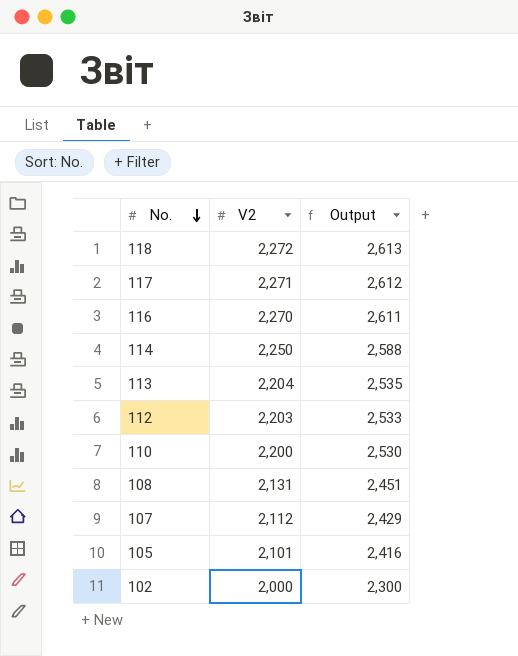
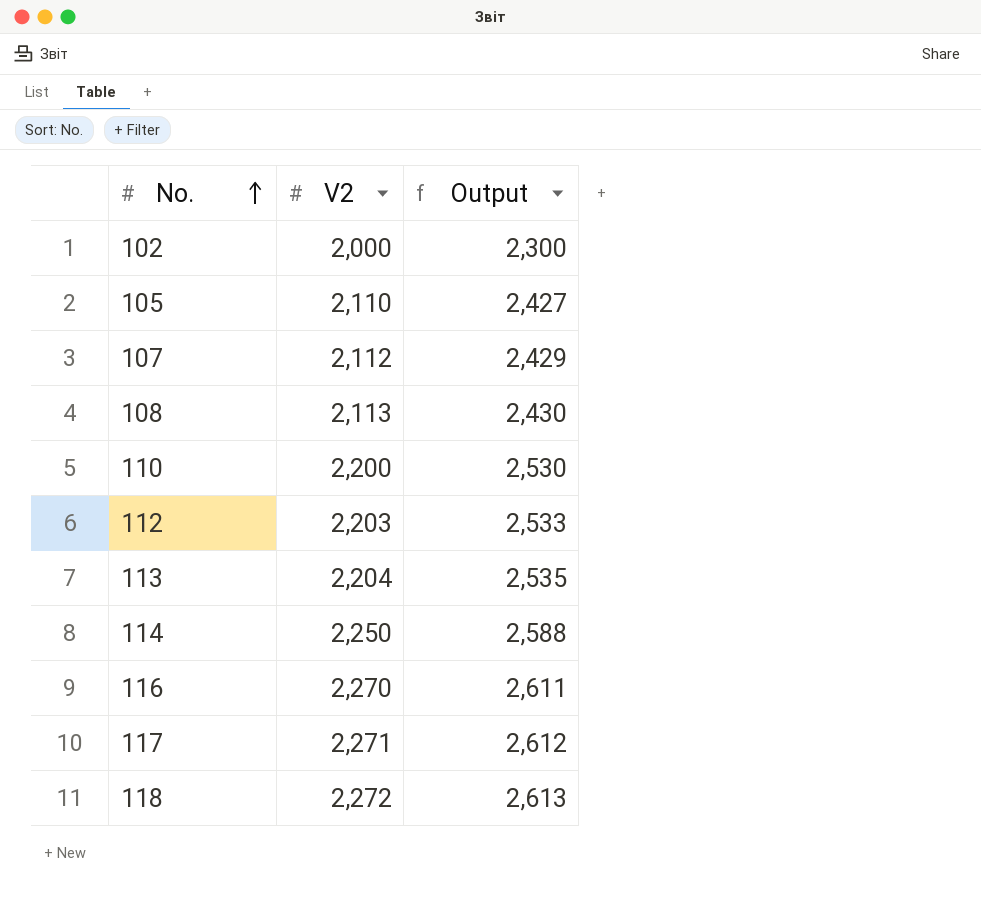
row order: No. descending -> No. ascending
105 | V2: 2,101 -> 2,110
105 | Output: 2,416 -> 2,427
108 | V2: 2,131 -> 2,113
108 | Output: 2,451 -> 2,430

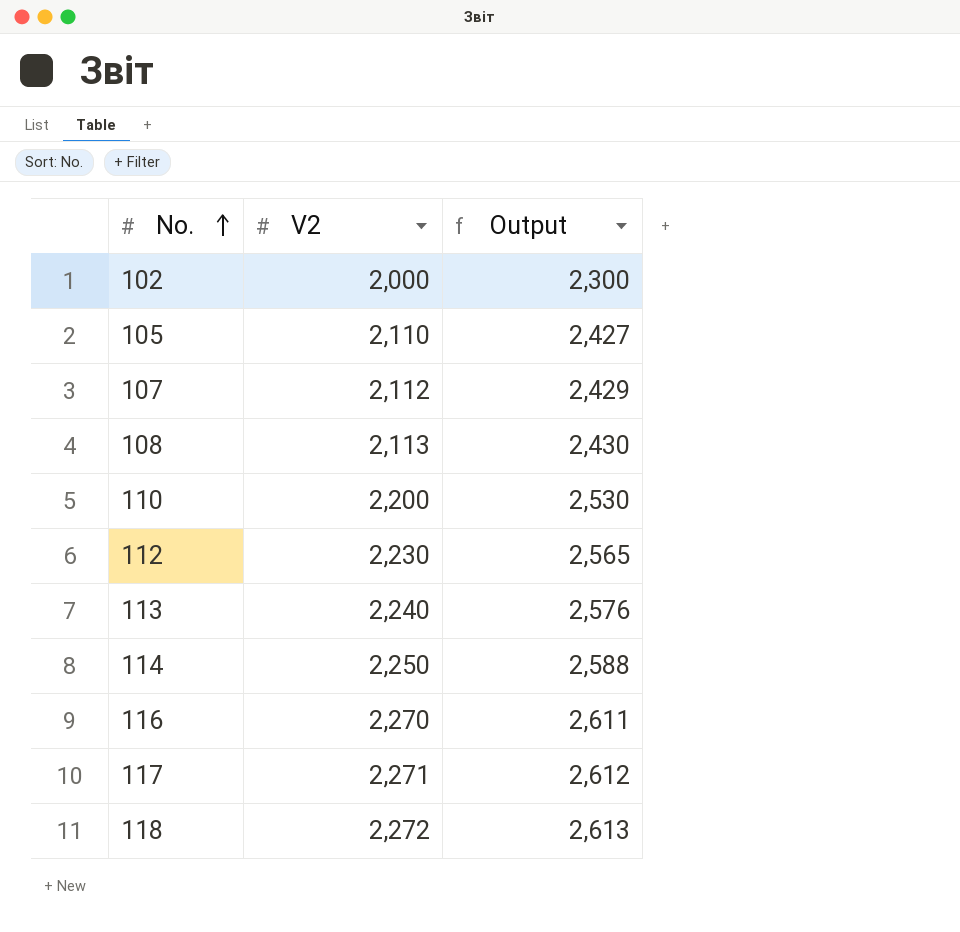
112 | V2: 2,203 -> 2,230
112 | Output: 2,533 -> 2,565
113 | V2: 2,204 -> 2,240
113 | Output: 2,535 -> 2,576

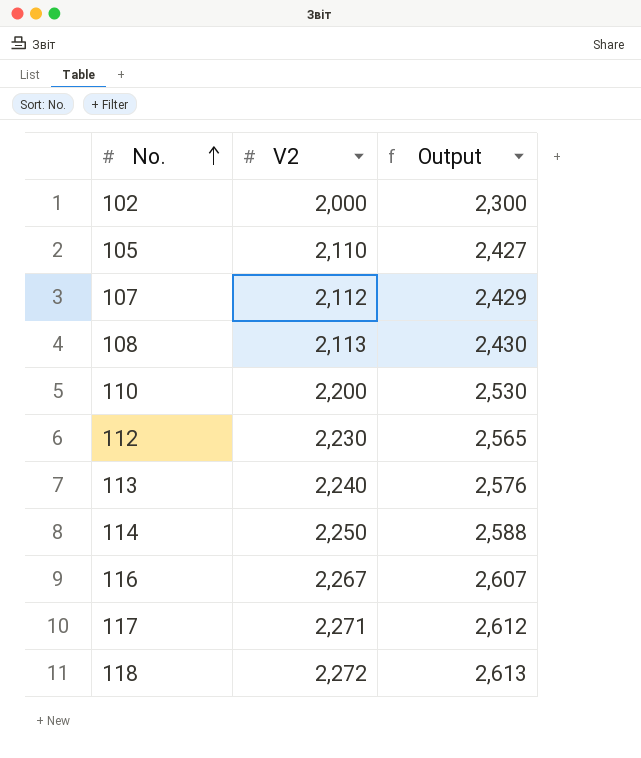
116 | V2: 2,270 -> 2,267
116 | Output: 2,611 -> 2,607

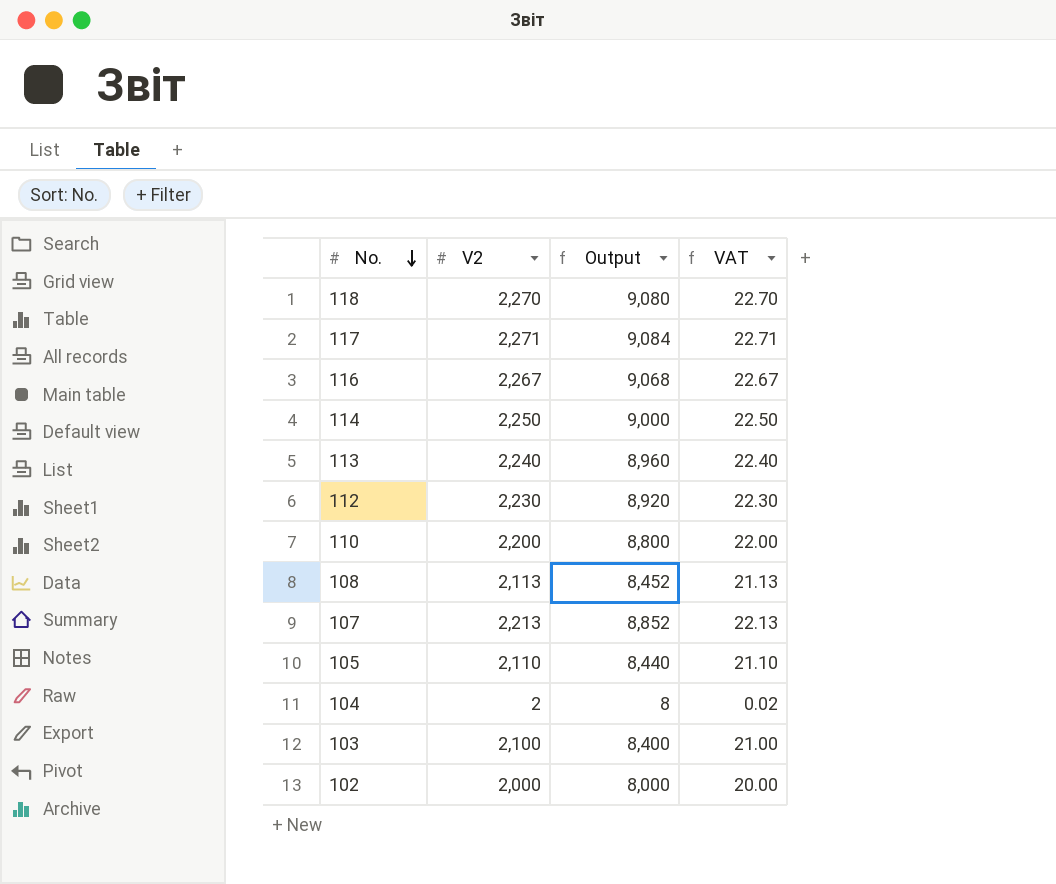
row order: No. ascending -> No. descending
column Output | formula: [V2] * 1.15 -> [V2] * 4
column VAT | formula: none -> [V2] * 0.01
118 | V2: 2,272 -> 2,270
107 | V2: 2,112 -> 2,213
row 104: none -> 2 | 8 | 0.02
row 103: none -> 2,100 | 8,400 | 21.00

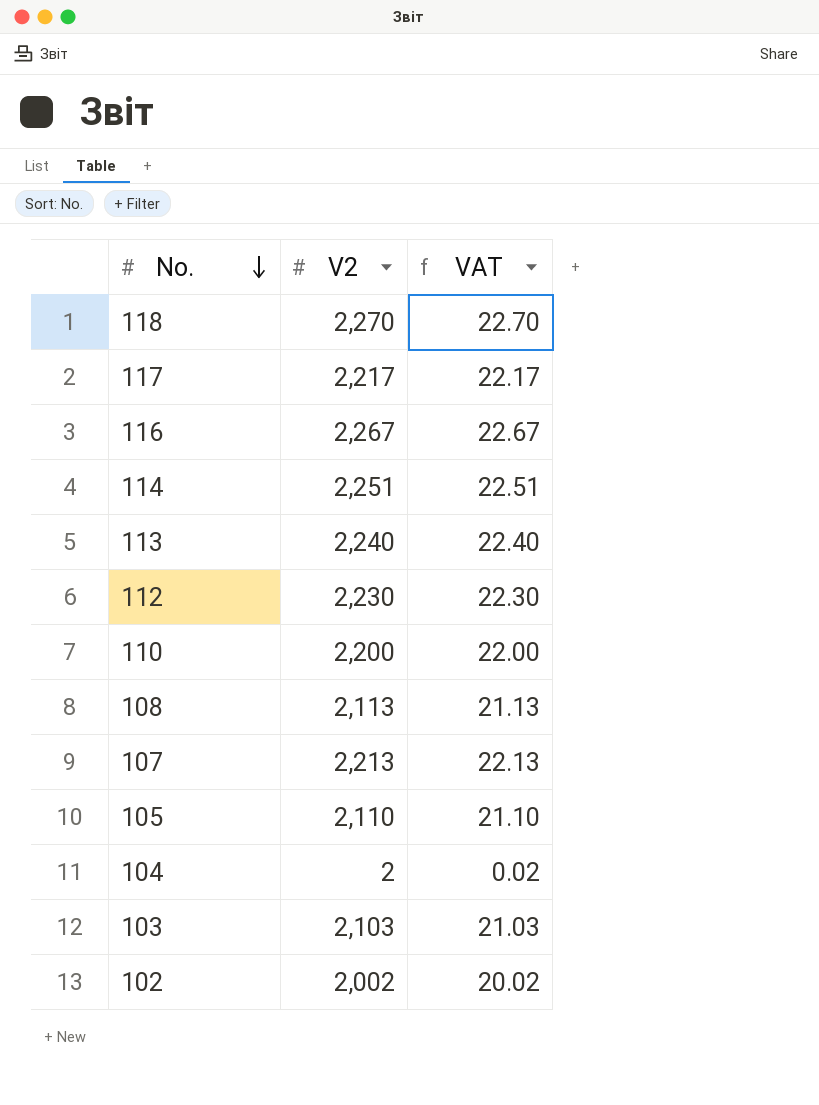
column Output | formula: [V2] * 4 -> none
117 | V2: 2,271 -> 2,217
117 | VAT: 22.71 -> 22.17
114 | V2: 2,250 -> 2,251
114 | VAT: 22.50 -> 22.51
103 | V2: 2,100 -> 2,103
103 | VAT: 21.00 -> 21.03
102 | V2: 2,000 -> 2,002
102 | VAT: 20.00 -> 20.02

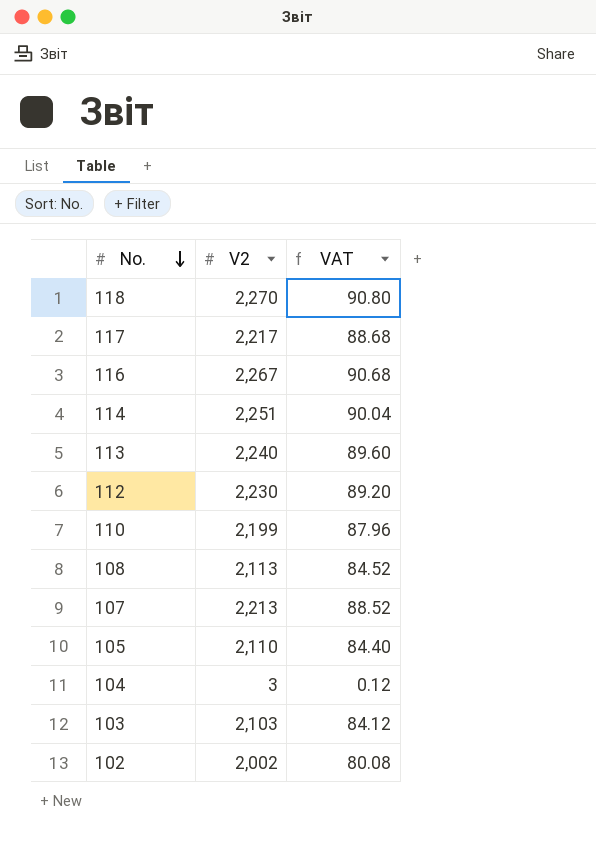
column VAT | formula: [V2] * 0.01 -> [V2] * 0.04
110 | V2: 2,200 -> 2,199
104 | V2: 2 -> 3

